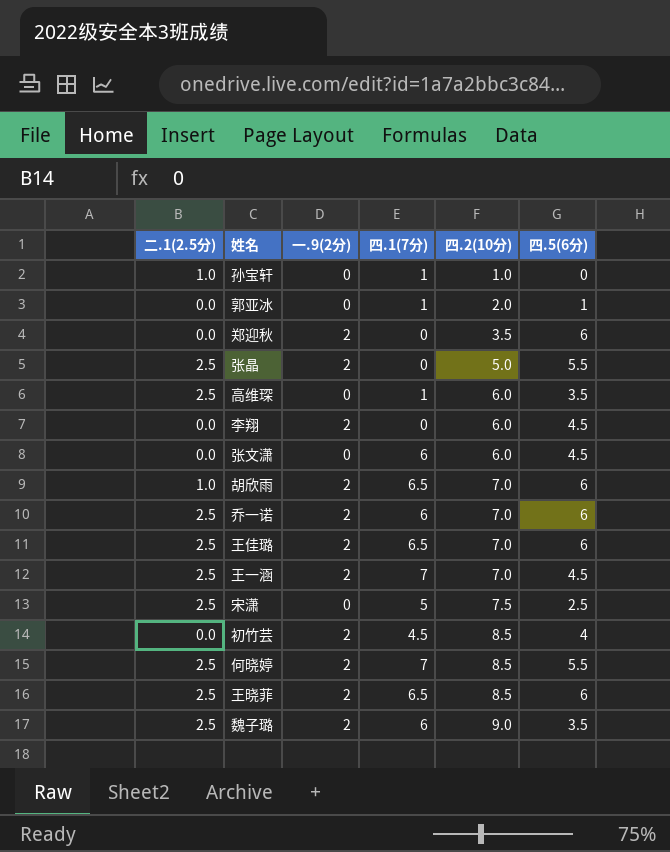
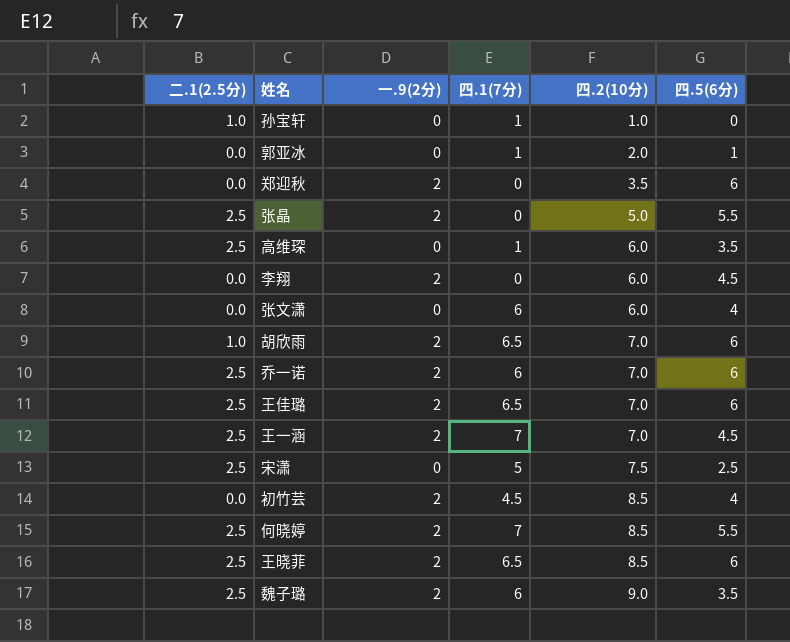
张文潇 | 四.5(6分): 4.5 -> 4

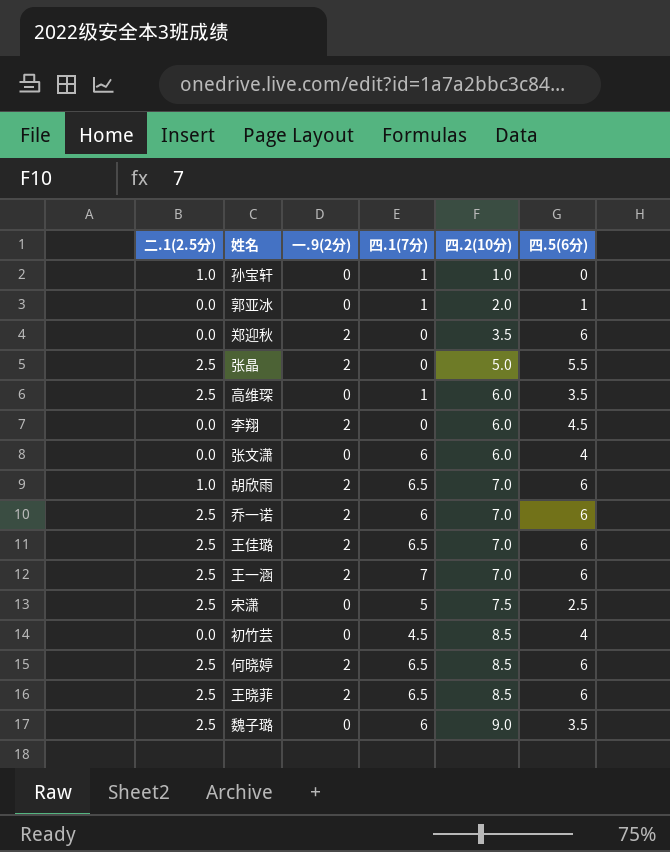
王一涵 | 四.5(6分): 4.5 -> 6
初竹芸 | 一.9(2分): 2 -> 0
何晓婷 | 四.1(7分): 7 -> 6.5
何晓婷 | 四.5(6分): 5.5 -> 6
魏子璐 | 一.9(2分): 2 -> 0

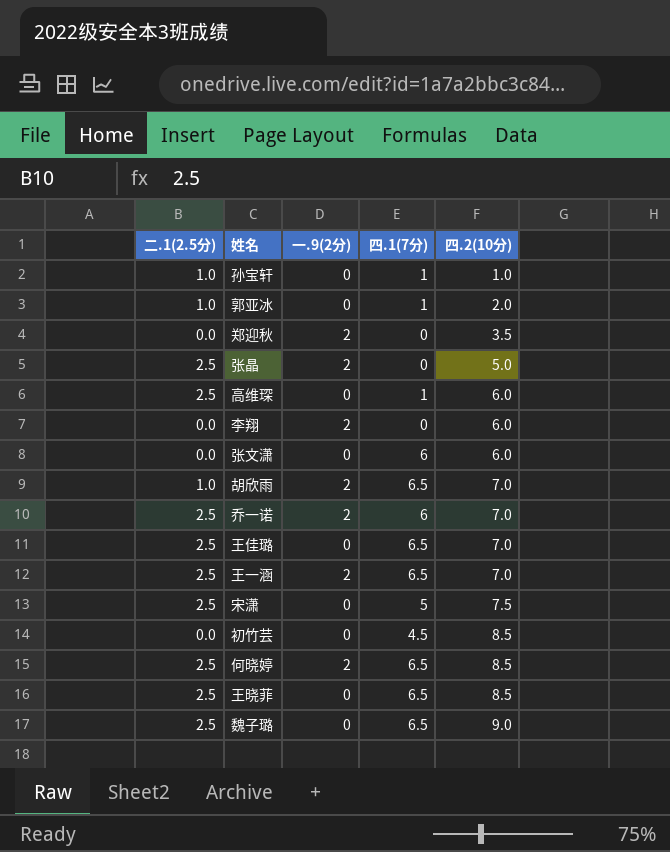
column 四.5(6分) | position: 6 -> none
郭亚冰 | 二.1(2.5分): 0.0 -> 1.0
王佳璐 | 一.9(2分): 2 -> 0
王一涵 | 四.1(7分): 7 -> 6.5
王晓菲 | 一.9(2分): 2 -> 0
魏子璐 | 四.1(7分): 6 -> 6.5

